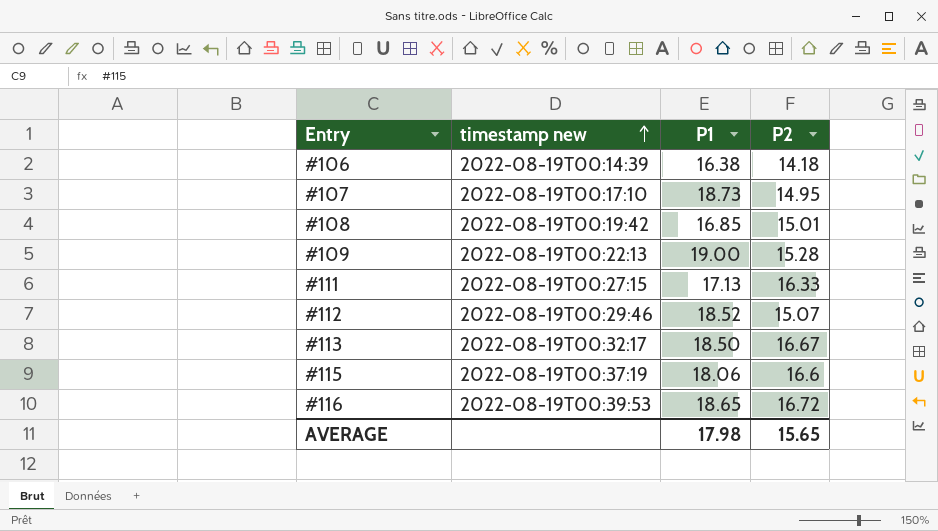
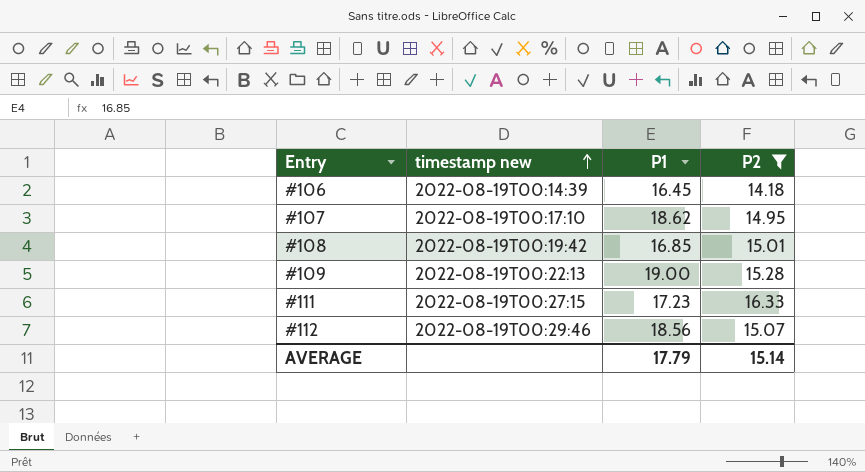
filter: none -> P2 <= 16.33
#106 | P1: 16.38 -> 16.45
#107 | P1: 18.73 -> 18.62
#111 | P1: 17.13 -> 17.23
#112 | P1: 18.52 -> 18.56
AVERAGE | P1: 17.98 -> 17.79
AVERAGE | P2: 15.65 -> 15.14

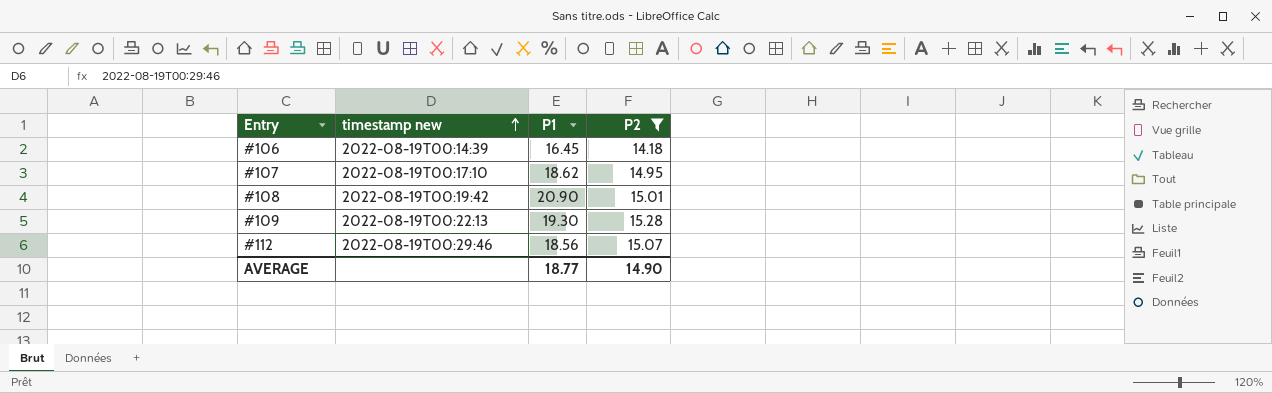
row #111: 2022-08-19T00:27:15 | 17.23 | 16.33 -> none
#108 | P1: 16.85 -> 20.90
#109 | P1: 19.00 -> 19.30
AVERAGE | P1: 17.79 -> 18.77
AVERAGE | P2: 15.14 -> 14.90

